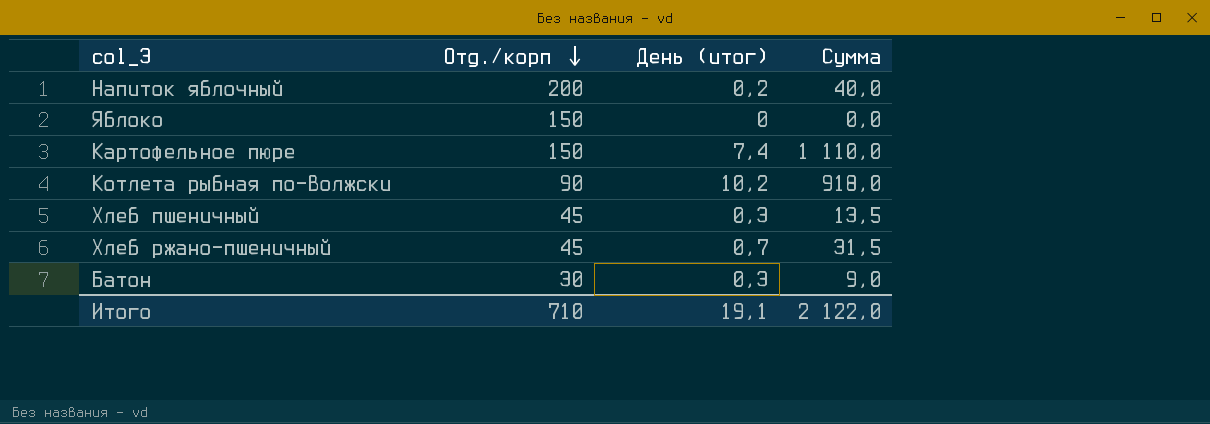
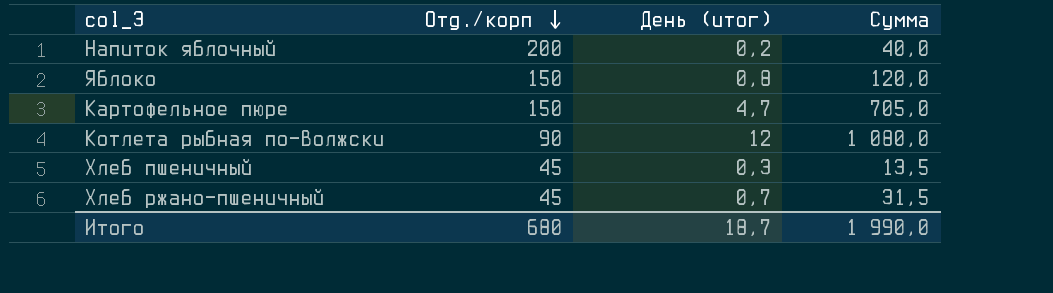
row Батон: 30 | 0,3 | 9,0 -> none
Яблоко | День (итог): 0 -> 0,8
Яблоко | Сумма: 0,0 -> 120,0
Картофельное пюре | День (итог): 7,4 -> 4,7
Картофельное пюре | Сумма: 1 110,0 -> 705,0
Котлета рыбная по-волжски | День (итог): 10,2 -> 12
Котлета рыбная по-волжски | Сумма: 918,0 -> 1 080,0
Итого | Отд./корп: 710 -> 680
Итого | День (итог): 19,1 -> 18,7
Итого | Сумма: 2 122,0 -> 1 990,0

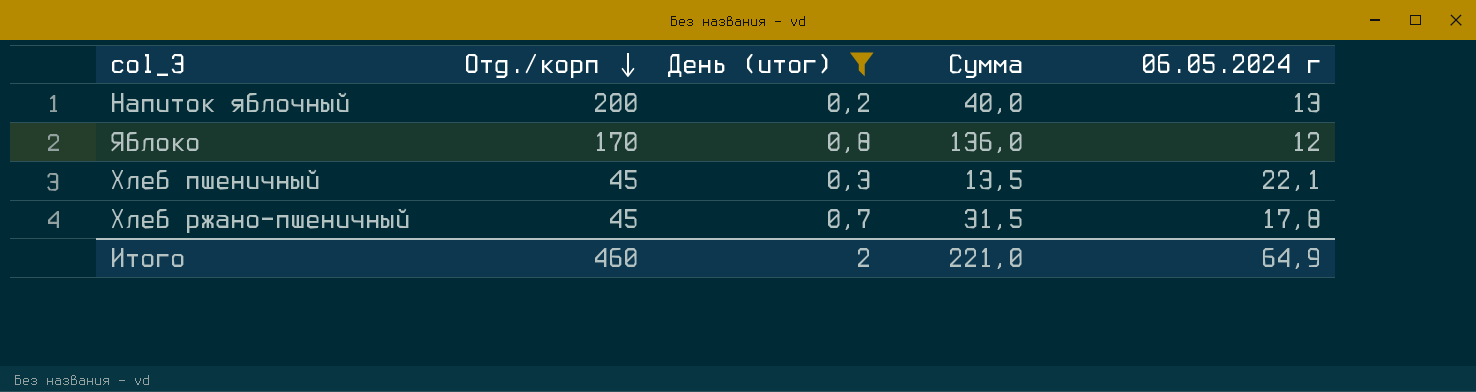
filter: none -> День (итог) <= 0,8
column 06.05.2024 г | position: none -> 5
Яблоко | Отд./корп: 150 -> 170
Яблоко | Сумма: 120,0 -> 136,0
Итого | Отд./корп: 680 -> 460
Итого | День (итог): 18,7 -> 2
Итого | Сумма: 1 990,0 -> 221,0

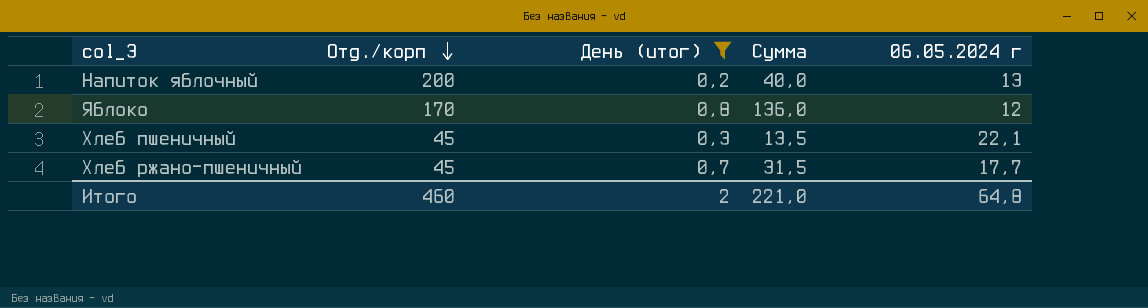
Хлеб ржано-пшеничный | 06.05.2024 г: 17,8 -> 17,7
Итого | 06.05.2024 г: 64,9 -> 64,8

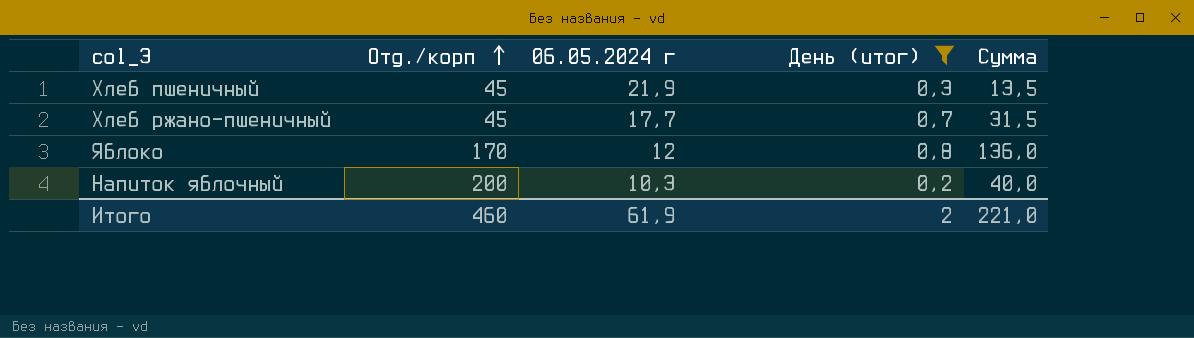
row order: Отд./корп descending -> Отд./корп ascending
column 06.05.2024 г | position: 5 -> 3
Хлеб пшеничный | 06.05.2024 г: 22,1 -> 21,9
Напиток яблочный | 06.05.2024 г: 13 -> 10,3
Итого | 06.05.2024 г: 64,8 -> 61,9

